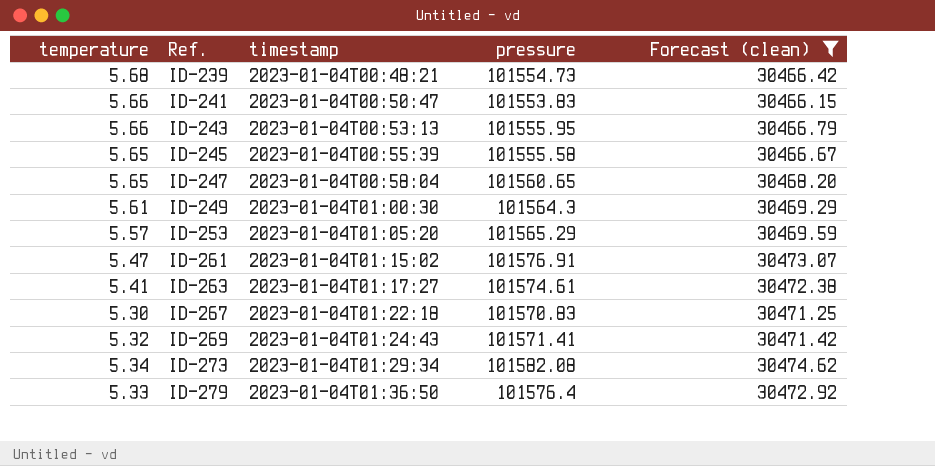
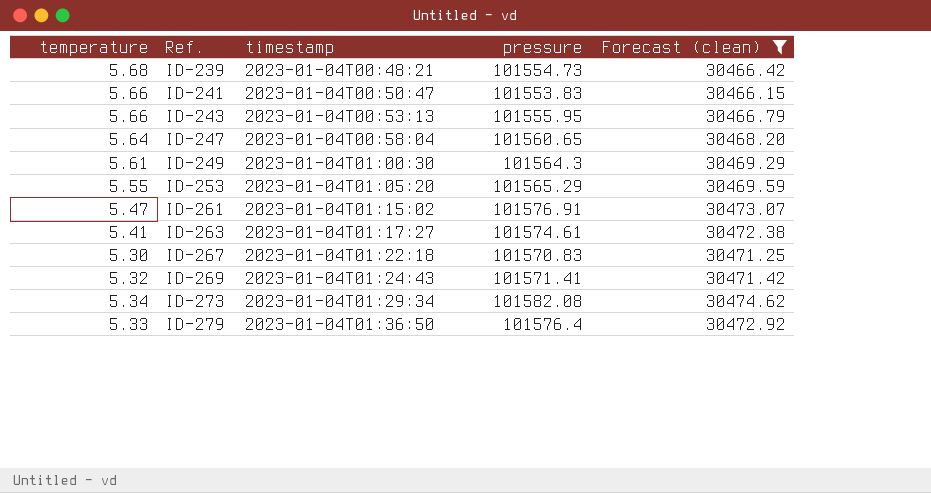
row ID-245: 5.65 | 2023-01-04T00:55:39 | 101555.58 | 30466.67 -> none
ID-247 | temperature: 5.65 -> 5.64
ID-253 | temperature: 5.57 -> 5.55

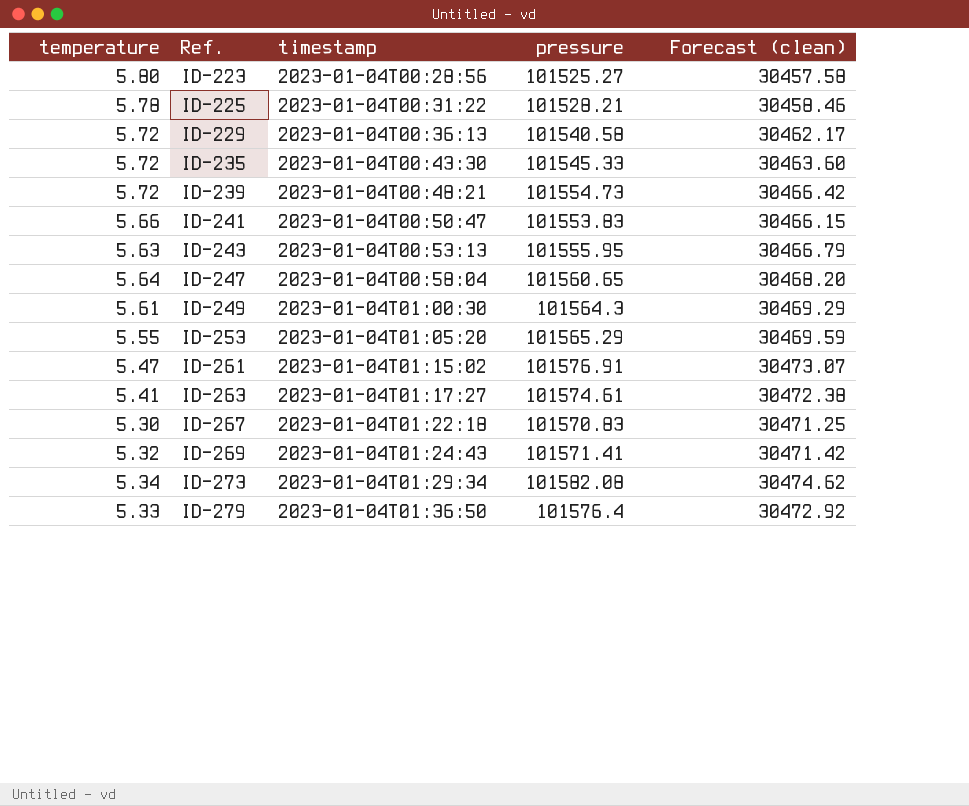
filter: Forecast (clean) >= 30466.15 -> none
ID-239 | temperature: 5.68 -> 5.72
ID-243 | temperature: 5.66 -> 5.63

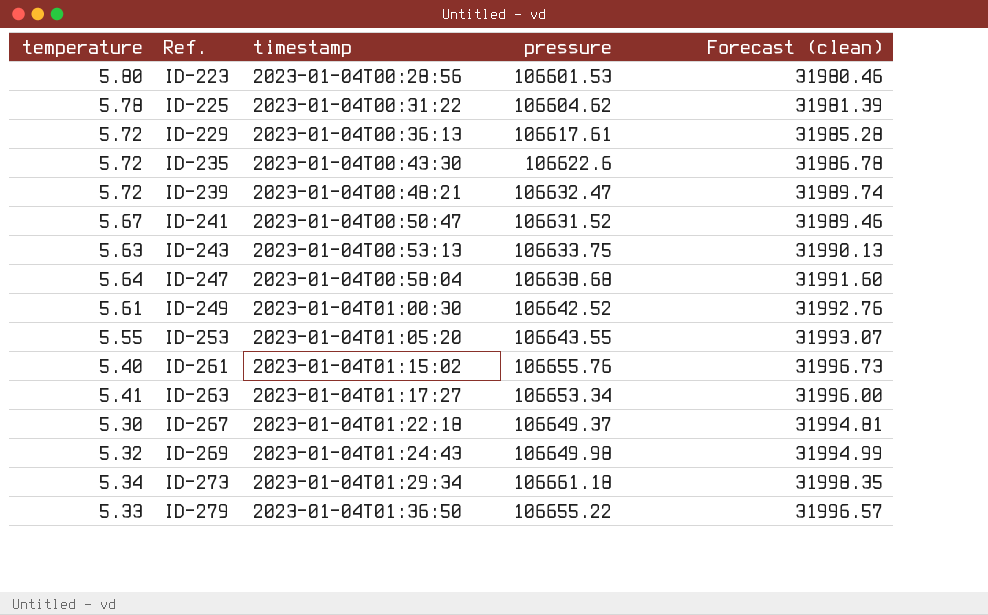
ID-223 | pressure: 101525.27 -> 106601.53
ID-223 | Forecast (clean): 30457.58 -> 31980.46
ID-225 | pressure: 101528.21 -> 106604.62
ID-225 | Forecast (clean): 30458.46 -> 31981.39
ID-229 | pressure: 101540.58 -> 106617.61
ID-229 | Forecast (clean): 30462.17 -> 31985.28
ID-235 | pressure: 101545.33 -> 106622.6
ID-235 | Forecast (clean): 30463.60 -> 31986.78
ID-239 | pressure: 101554.73 -> 106632.47
ID-239 | Forecast (clean): 30466.42 -> 31989.74
ID-241 | temperature: 5.66 -> 5.67
ID-241 | pressure: 101553.83 -> 106631.52
ID-241 | Forecast (clean): 30466.15 -> 31989.46
ID-243 | pressure: 101555.95 -> 106633.75
ID-243 | Forecast (clean): 30466.79 -> 31990.13
ID-247 | pressure: 101560.65 -> 106638.68
ID-247 | Forecast (clean): 30468.20 -> 31991.60
ID-249 | pressure: 101564.3 -> 106642.52
ID-249 | Forecast (clean): 30469.29 -> 31992.76
ID-253 | pressure: 101565.29 -> 106643.55
ID-253 | Forecast (clean): 30469.59 -> 31993.07
ID-261 | temperature: 5.47 -> 5.40
ID-261 | pressure: 101576.91 -> 106655.76
ID-261 | Forecast (clean): 30473.07 -> 31996.73
ID-263 | pressure: 101574.61 -> 106653.34
ID-263 | Forecast (clean): 30472.38 -> 31996.00
ID-267 | pressure: 101570.83 -> 106649.37
ID-267 | Forecast (clean): 30471.25 -> 31994.81
ID-269 | pressure: 101571.41 -> 106649.98
ID-269 | Forecast (clean): 30471.42 -> 31994.99
ID-273 | pressure: 101582.08 -> 106661.18
ID-273 | Forecast (clean): 30474.62 -> 31998.35
ID-279 | pressure: 101576.4 -> 106655.22
ID-279 | Forecast (clean): 30472.92 -> 31996.57

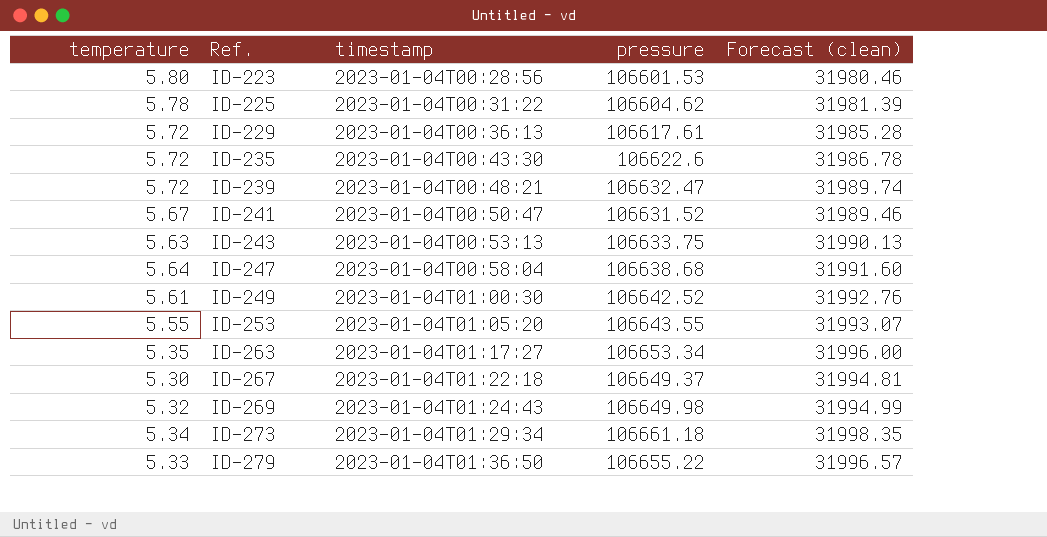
row ID-261: 5.40 | 2023-01-04T01:15:02 | 106655.76 | 31996.73 -> none
ID-263 | temperature: 5.41 -> 5.35

